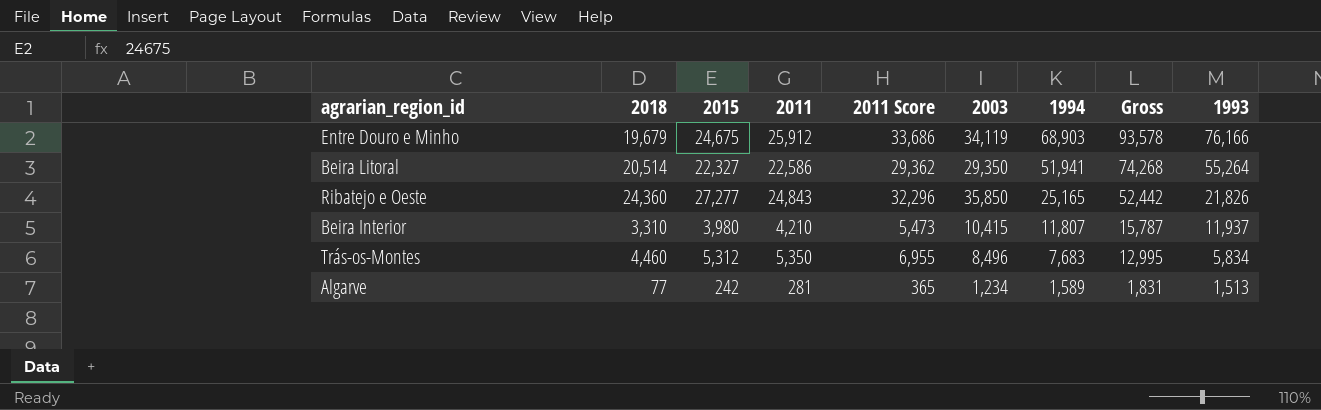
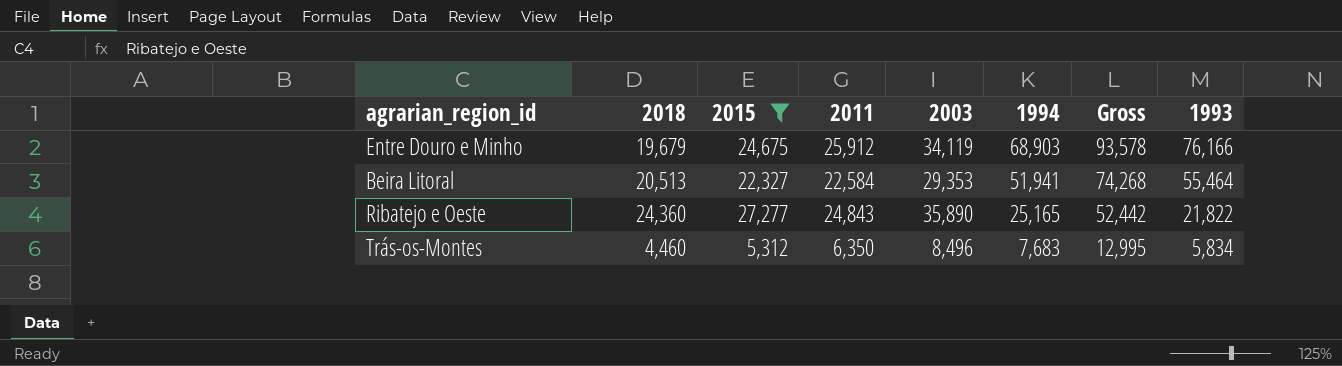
filter: none -> 2015 >= 5,312
column 2011 Score | formula: [2011] * 1.3 -> none
Beira Litoral | 2018: 20,514 -> 20,513
Beira Litoral | 2011: 22,586 -> 22,584
Beira Litoral | 2003: 29,350 -> 29,353
Beira Litoral | 1993: 55,264 -> 55,464
Ribatejo e Oeste | 2003: 35,850 -> 35,890
Ribatejo e Oeste | 1993: 21,826 -> 21,822
Trás-os-Montes | 2011: 5,350 -> 6,350

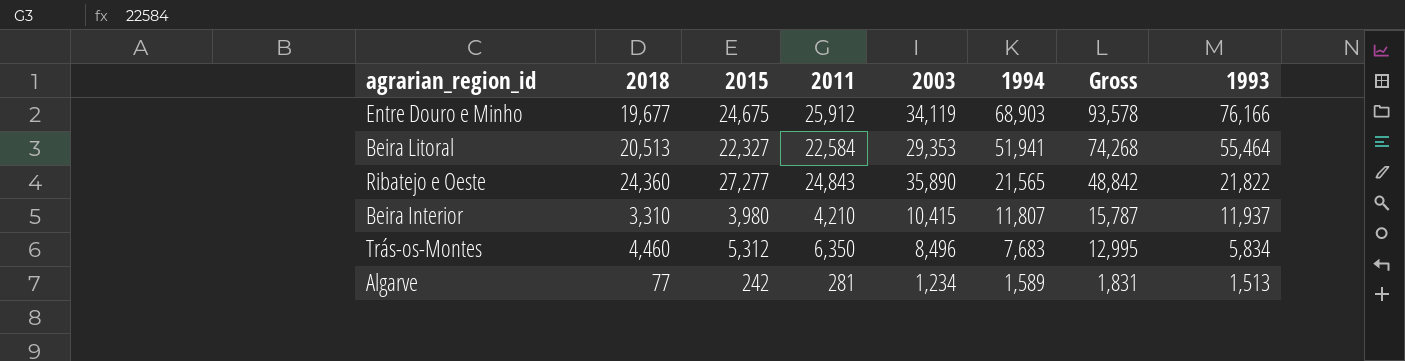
filter: 2015 >= 5,312 -> none
Entre Douro e Minho | 2018: 19,679 -> 19,677
Ribatejo e Oeste | 1994: 25,165 -> 21,565
Ribatejo e Oeste | Gross: 52,442 -> 48,842

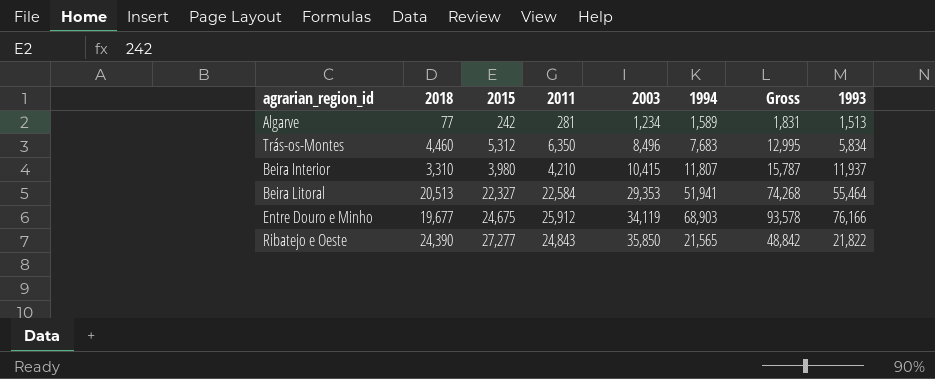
row order: 1994 descending -> 2003 ascending
Ribatejo e Oeste | 2018: 24,360 -> 24,390
Ribatejo e Oeste | 2003: 35,890 -> 35,850

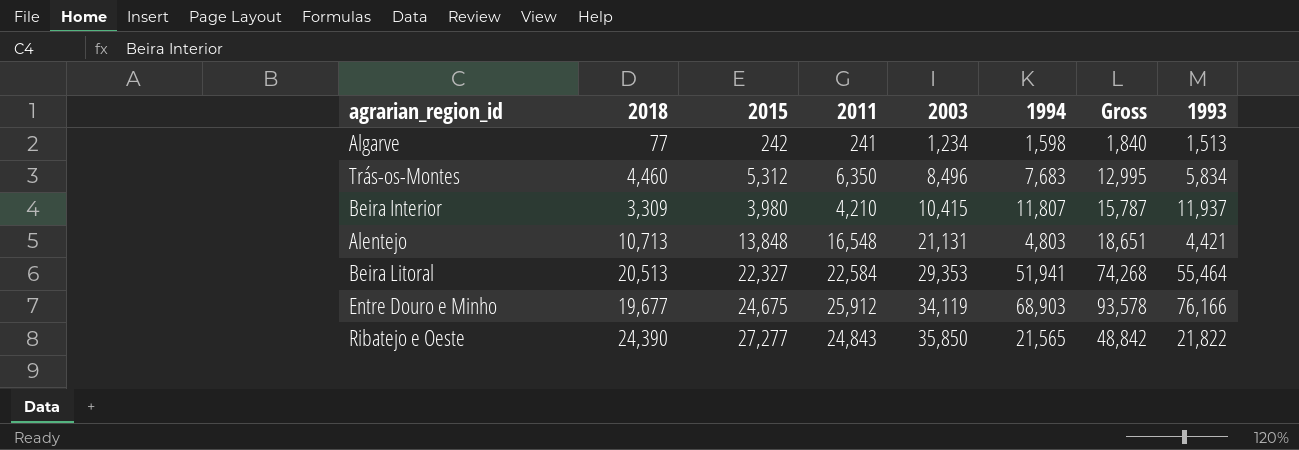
Algarve | 2011: 281 -> 241
Algarve | 1994: 1,589 -> 1,598
Algarve | Gross: 1,831 -> 1,840
Beira Interior | 2018: 3,310 -> 3,309
row Alentejo: none -> 10,713 | 13,848 | 16,548 | 21,131 | 4,803 | 18,651 | 4,421

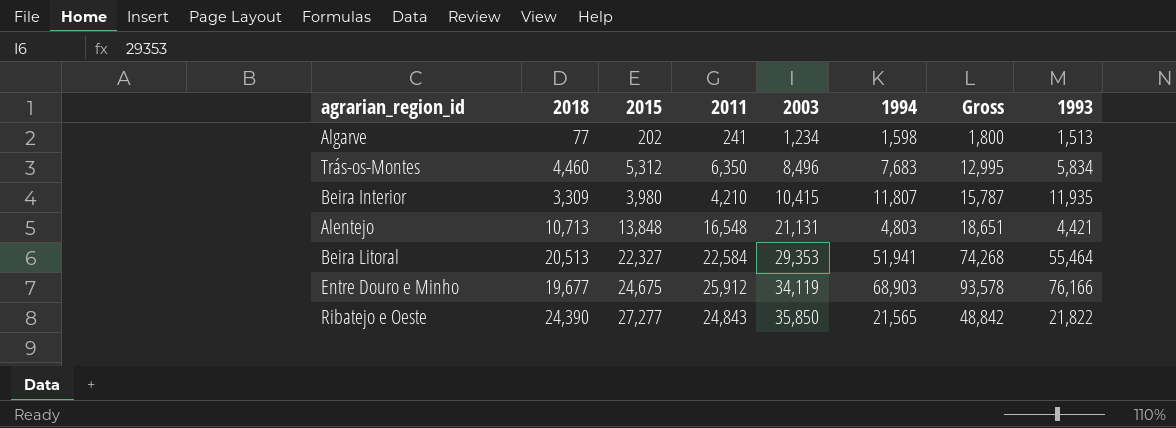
Algarve | 2015: 242 -> 202
Algarve | Gross: 1,840 -> 1,800
Beira Interior | 1993: 11,937 -> 11,935

